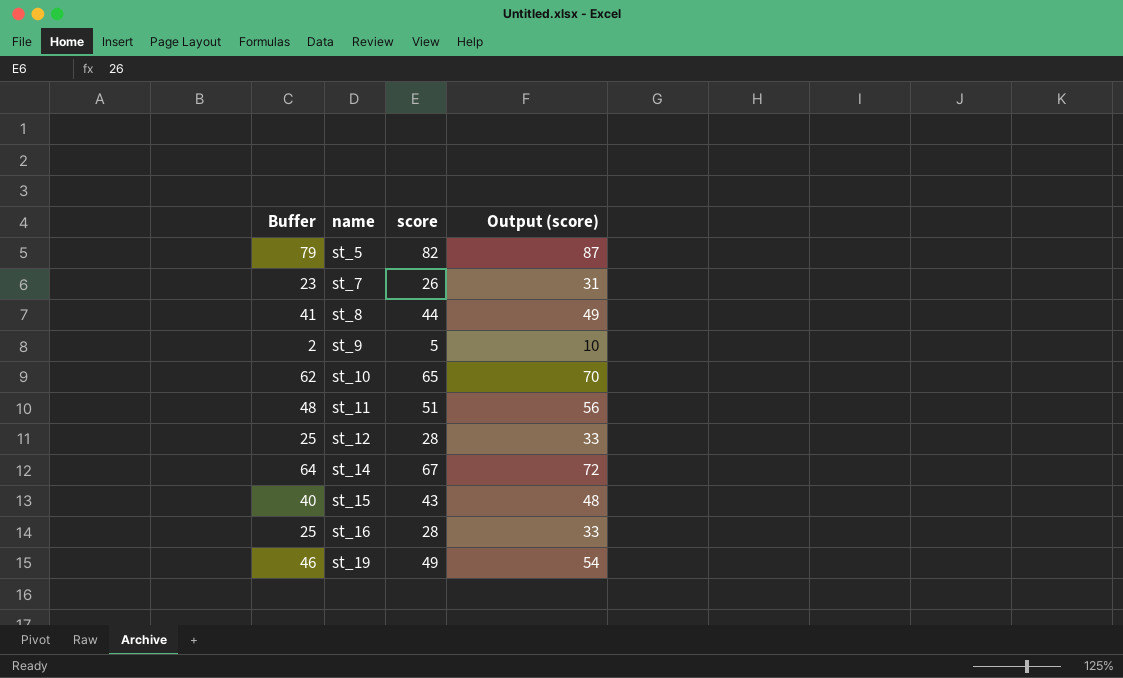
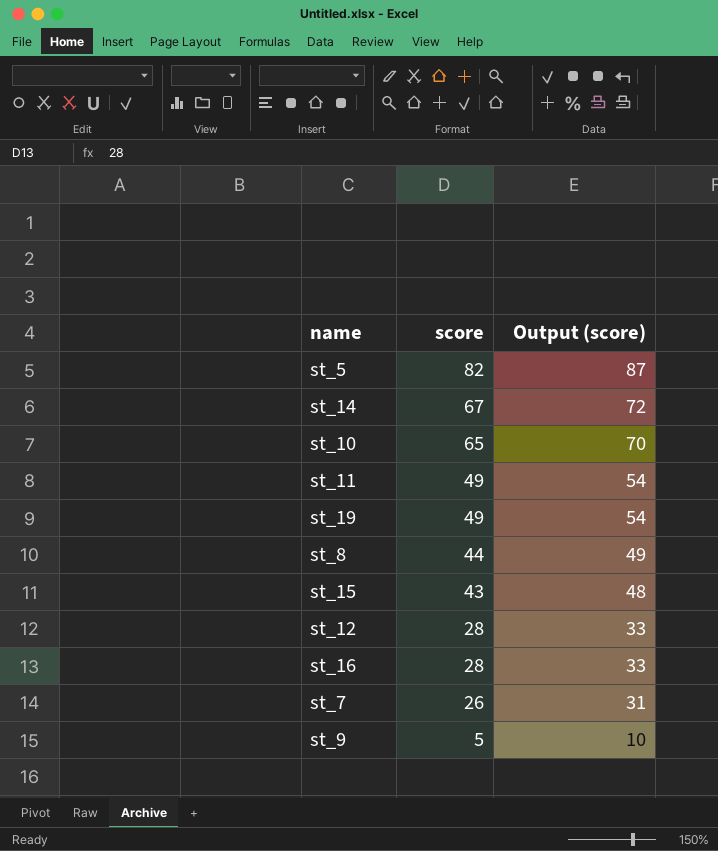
row order: name ascending -> score descending
column Buffer | formula: [score] - 3 -> none
st_11 | score: 51 -> 49
st_11 | Output (score): 56 -> 54

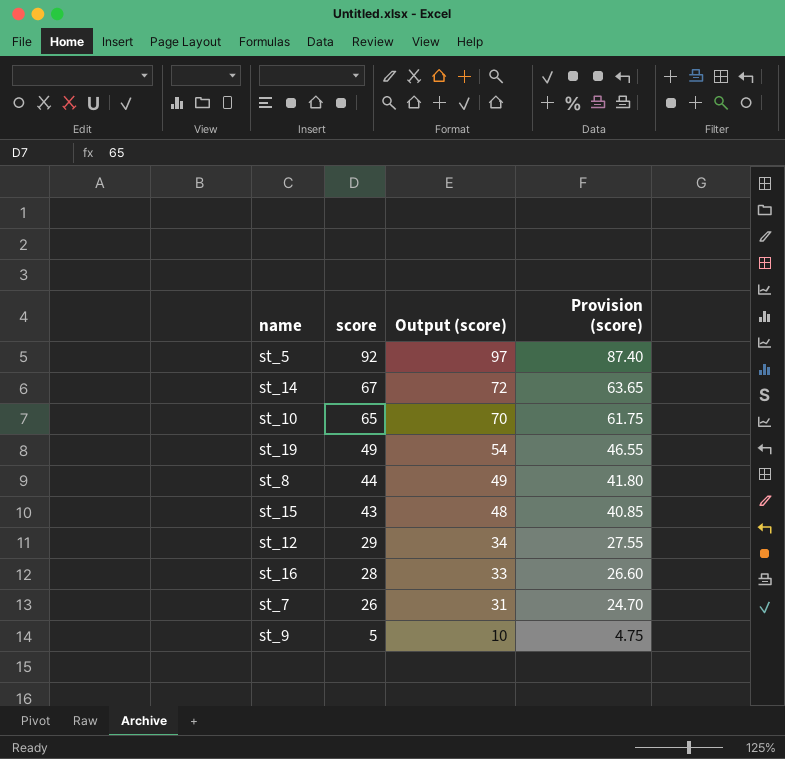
column Provision (score) | formula: none -> [score] * 0.95
row st_11: 49 | 54 -> none
st_5 | score: 82 -> 92
st_5 | Output (score): 87 -> 97
st_12 | score: 28 -> 29
st_12 | Output (score): 33 -> 34

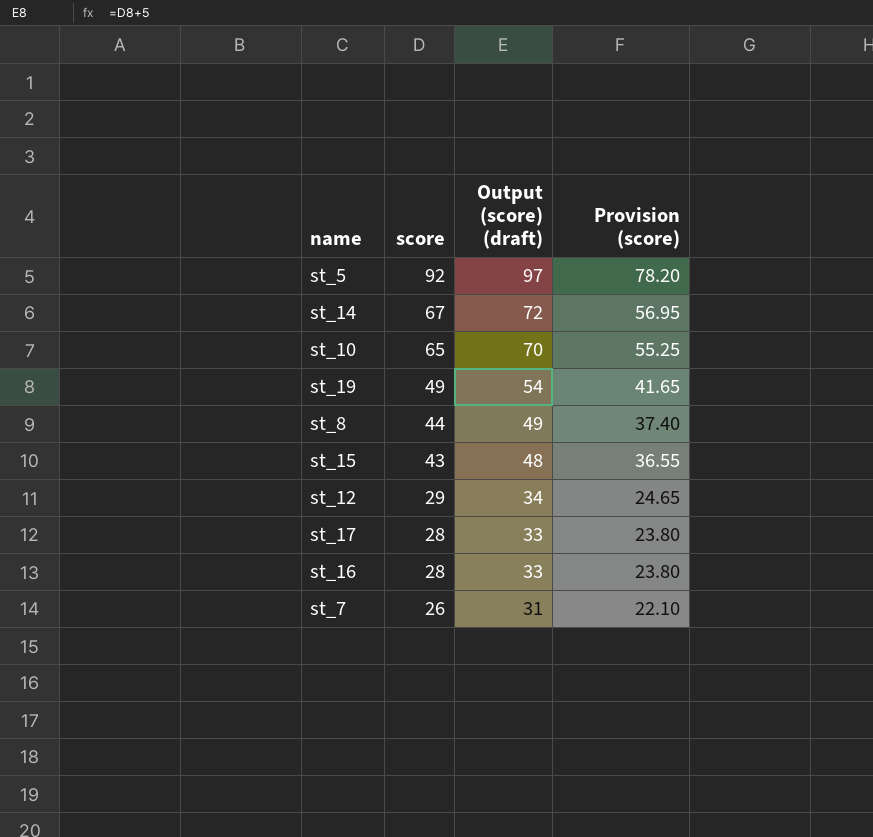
column name: Output (score) -> Output (score) (draft)
column Provision (score) | formula: [score] * 0.95 -> [score] * 0.85
row st_9: 5 | 10 | 4.75 -> none
row st_17: none -> 28 | 33 | 23.80

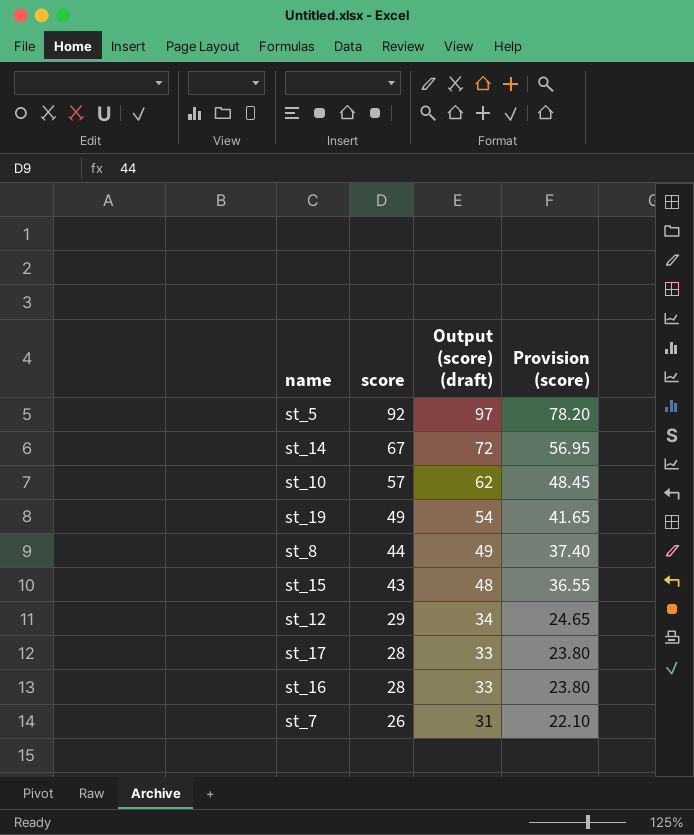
st_10 | score: 65 -> 57
st_10 | Output (score) (draft): 70 -> 62
st_10 | Provision (score): 55.25 -> 48.45

